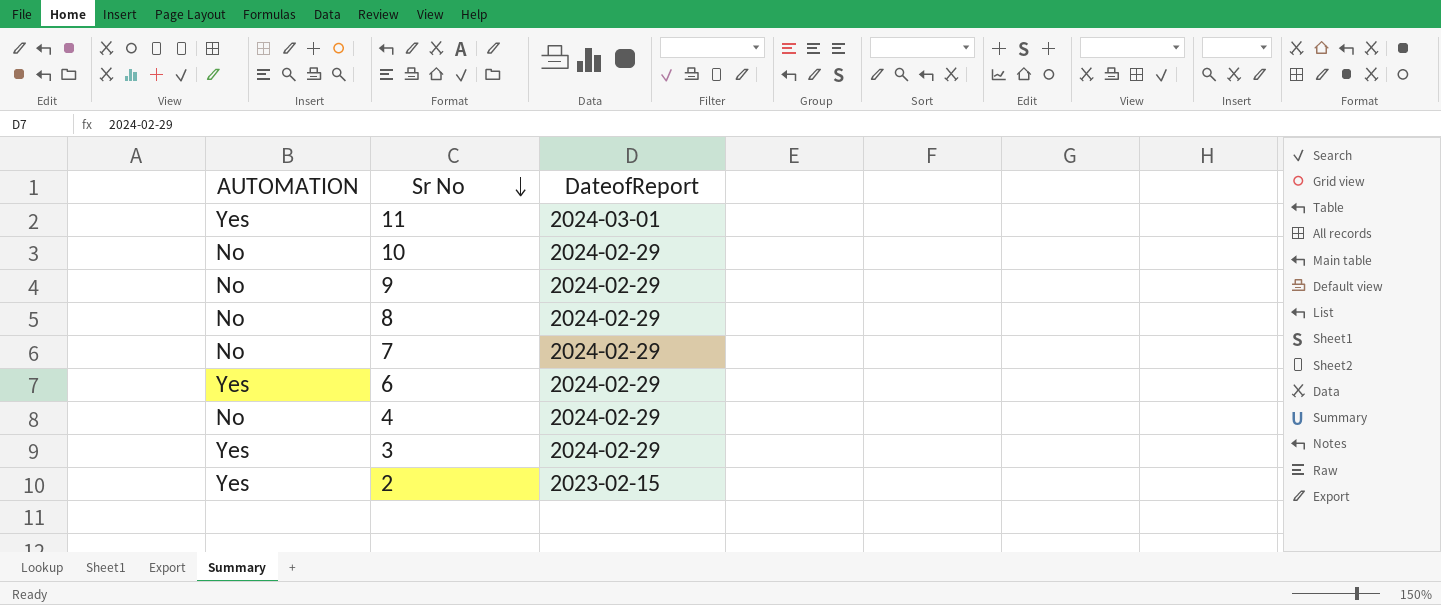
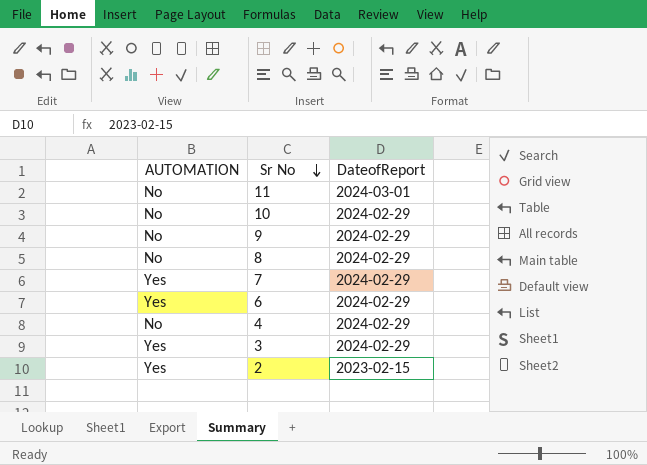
11 | AUTOMATION: Yes -> No
7 | AUTOMATION: No -> Yes

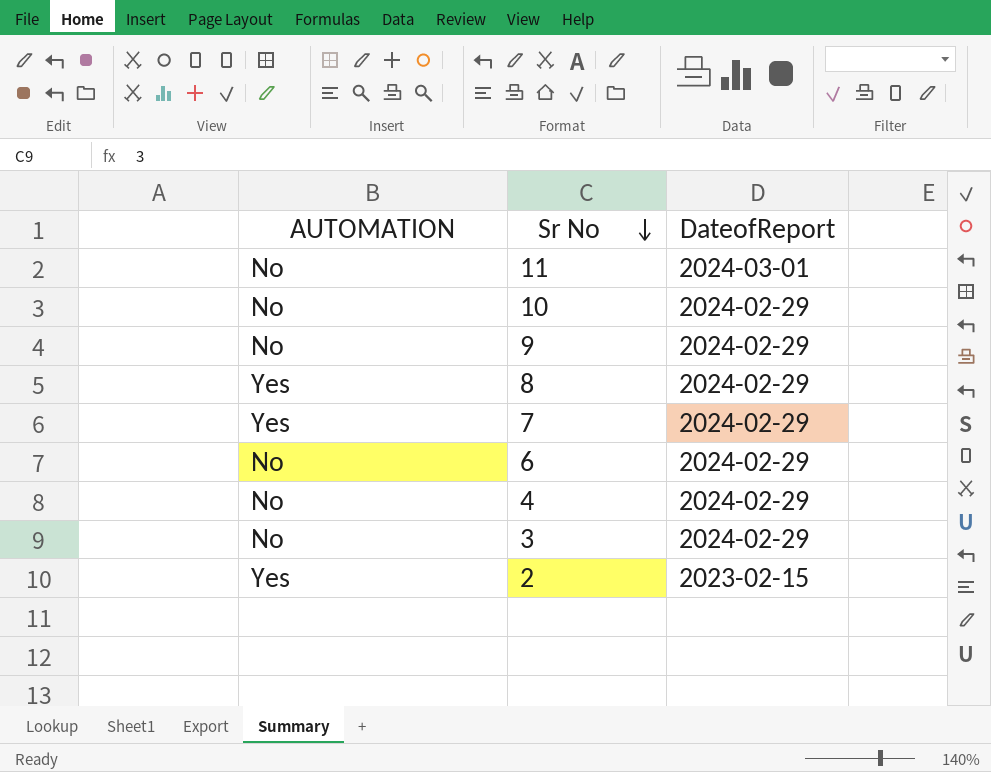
8 | AUTOMATION: No -> Yes
6 | AUTOMATION: Yes -> No
3 | AUTOMATION: Yes -> No

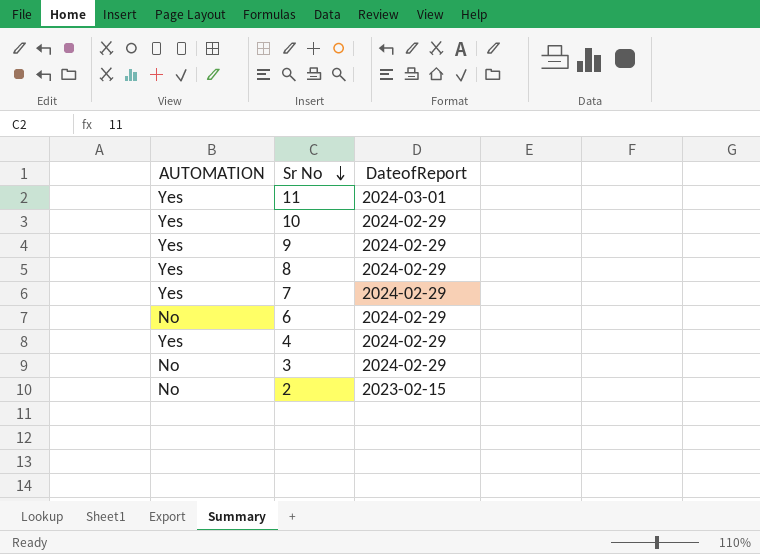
11 | AUTOMATION: No -> Yes
10 | AUTOMATION: No -> Yes
9 | AUTOMATION: No -> Yes
4 | AUTOMATION: No -> Yes
2 | AUTOMATION: Yes -> No

